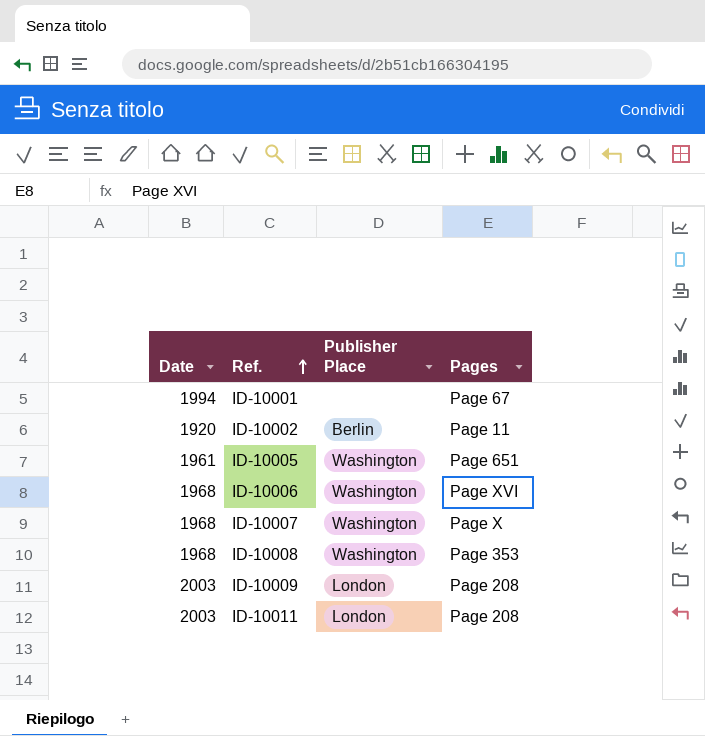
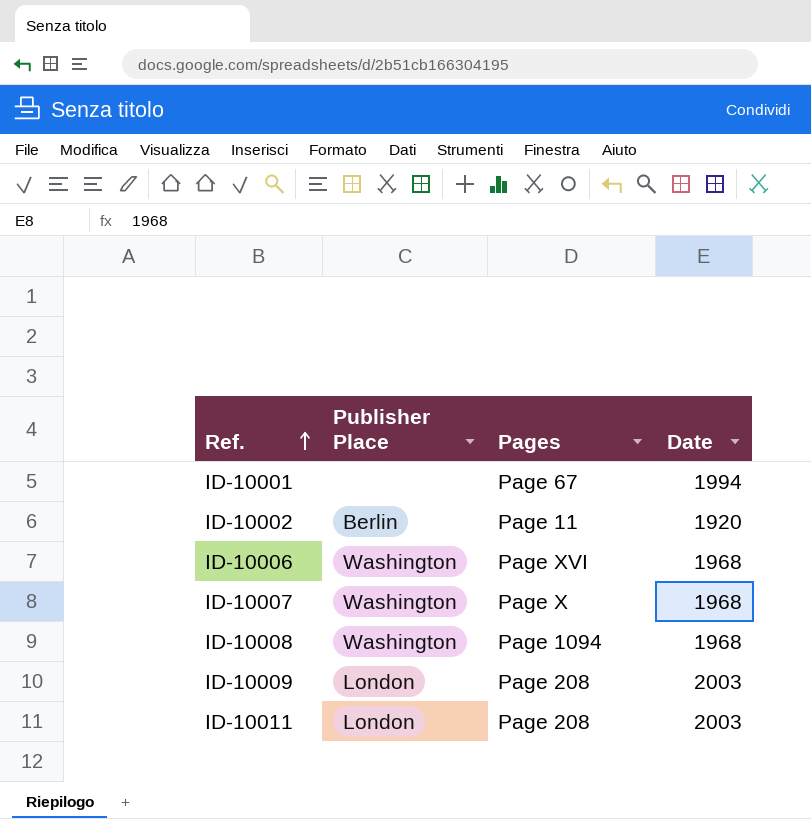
column Date | position: 1 -> 4
row ID-10005: 1961 | Washington | Page 651 -> none
ID-10008 | Pages: Page 353 -> Page 1094

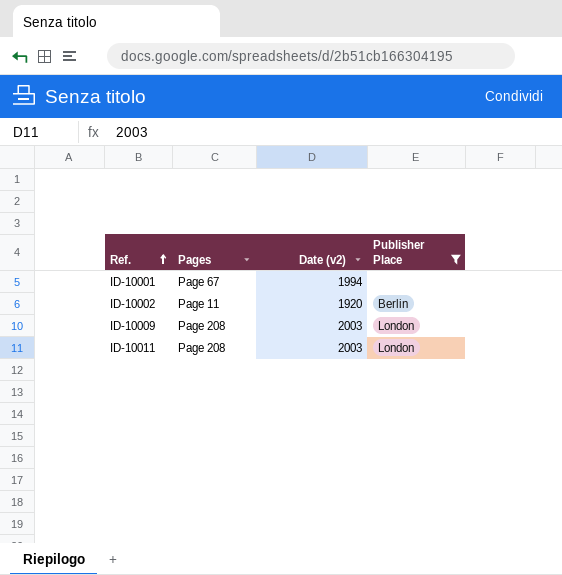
filter: none -> Publisher Place != Washington
column name: Date -> Date (v2)
column Publisher Place | position: 2 -> 4

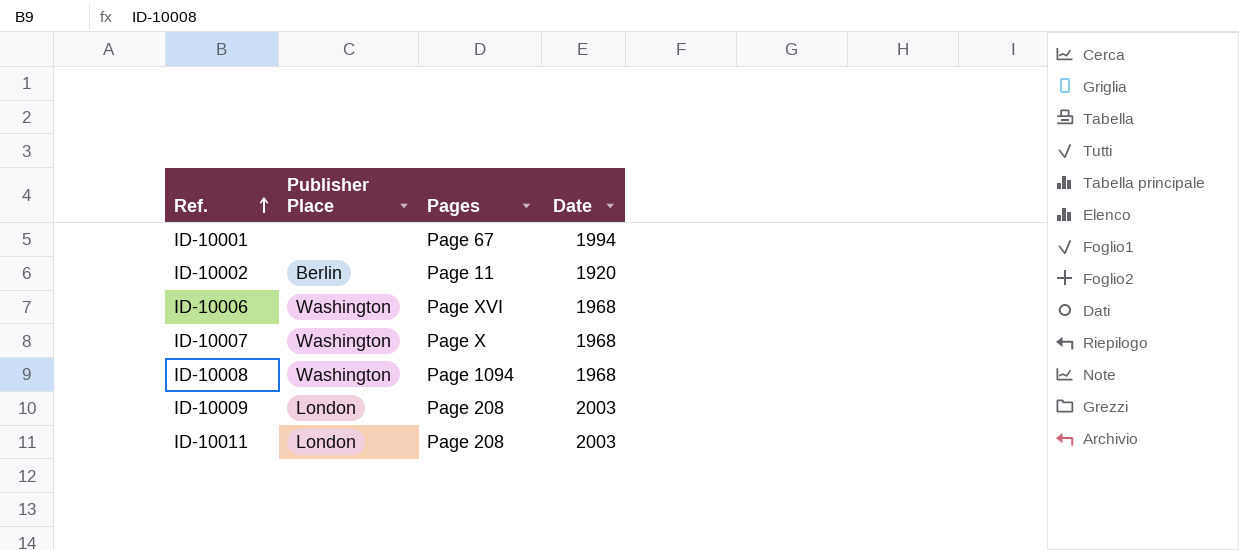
filter: Publisher Place != Washington -> none
column Publisher Place | position: 4 -> 2
column name: Date (v2) -> Date

